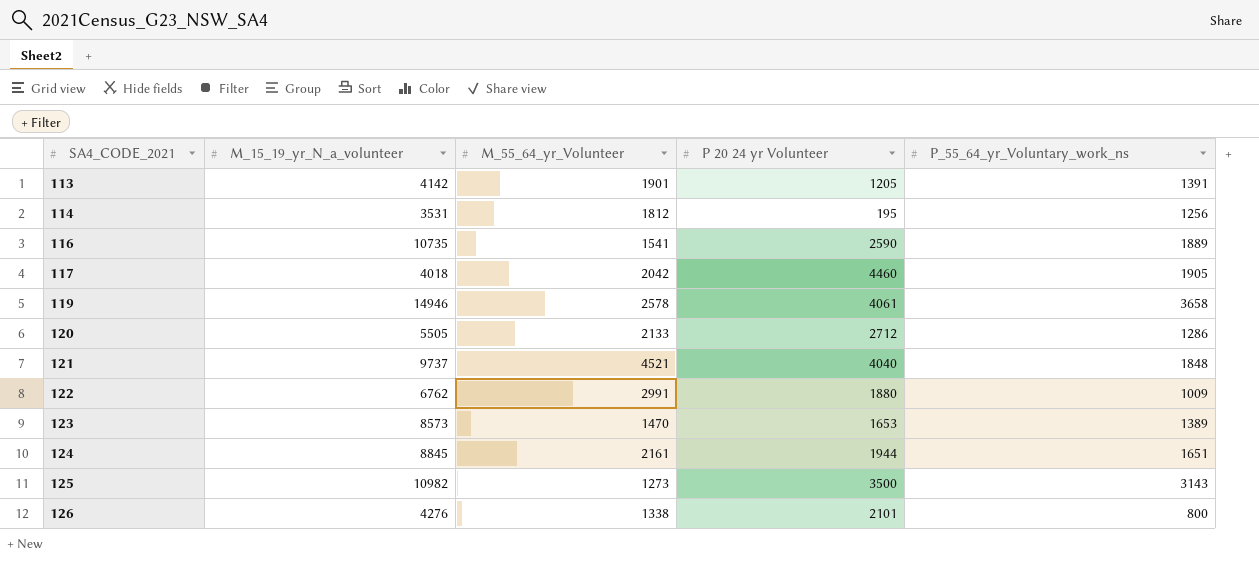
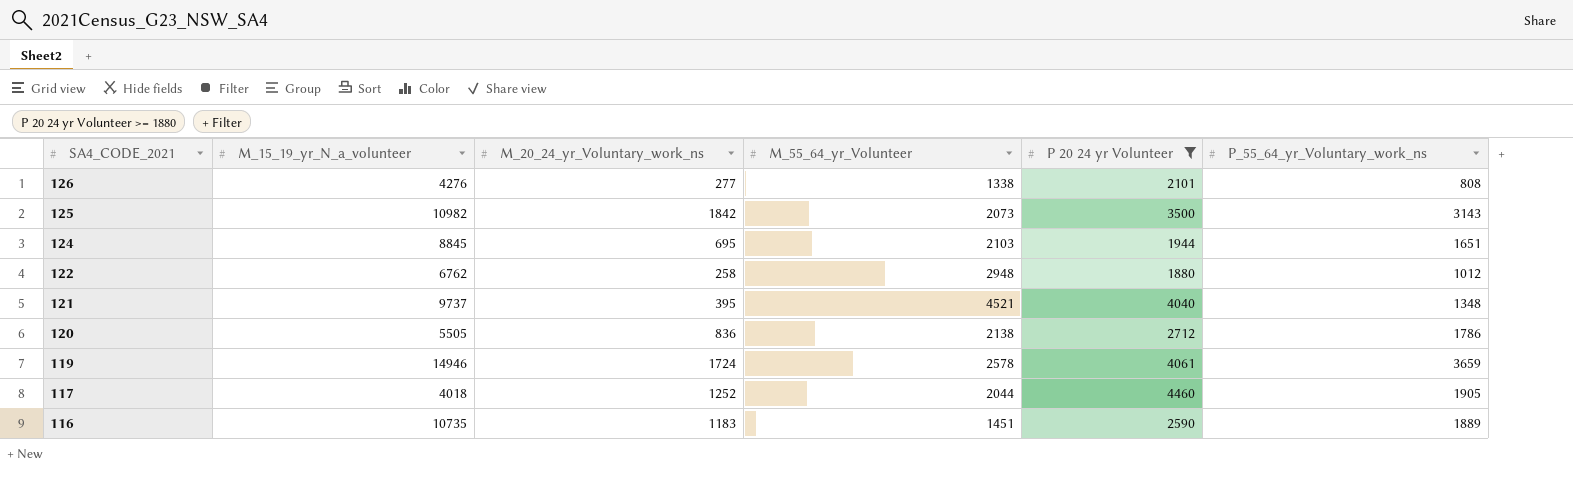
filter: none -> P 20 24 yr Volunteer >= 1880
row order: SA4_CODE_2021 ascending -> SA4_CODE_2021 descending
column M_20_24_yr_Voluntary_work_ns | position: none -> 3
126 | P_55_64_yr_Voluntary_work_ns: 800 -> 808
125 | M_55_64_yr_Volunteer: 1273 -> 2073
124 | M_55_64_yr_Volunteer: 2161 -> 2103
122 | M_55_64_yr_Volunteer: 2991 -> 2948
122 | P_55_64_yr_Voluntary_work_ns: 1009 -> 1012
121 | P_55_64_yr_Voluntary_work_ns: 1848 -> 1348
120 | M_55_64_yr_Volunteer: 2133 -> 2138
120 | P_55_64_yr_Voluntary_work_ns: 1286 -> 1786
119 | P_55_64_yr_Voluntary_work_ns: 3658 -> 3659
117 | M_55_64_yr_Volunteer: 2042 -> 2044
116 | M_55_64_yr_Volunteer: 1541 -> 1451

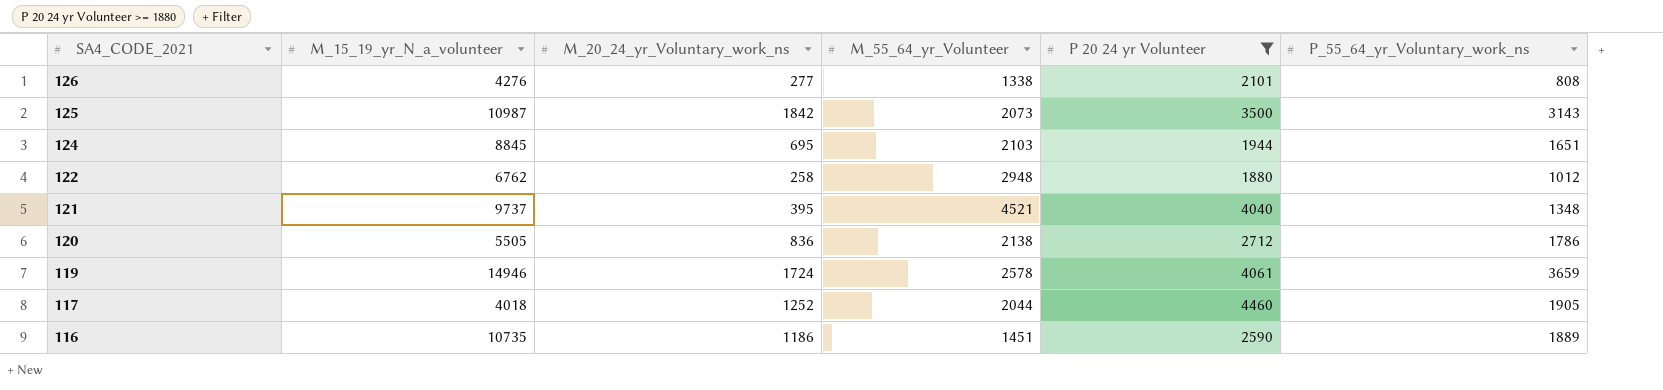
125 | M_15_19_yr_N_a_volunteer: 10982 -> 10987
116 | M_20_24_yr_Voluntary_work_ns: 1183 -> 1186

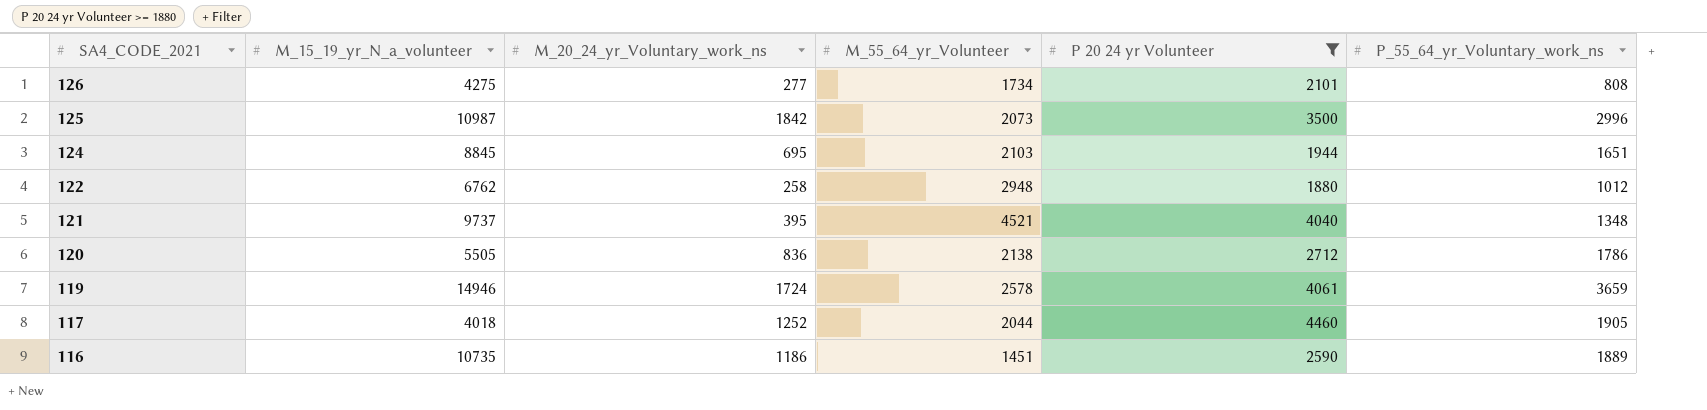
126 | M_15_19_yr_N_a_volunteer: 4276 -> 4275
126 | M_55_64_yr_Volunteer: 1338 -> 1734
125 | P_55_64_yr_Voluntary_work_ns: 3143 -> 2996

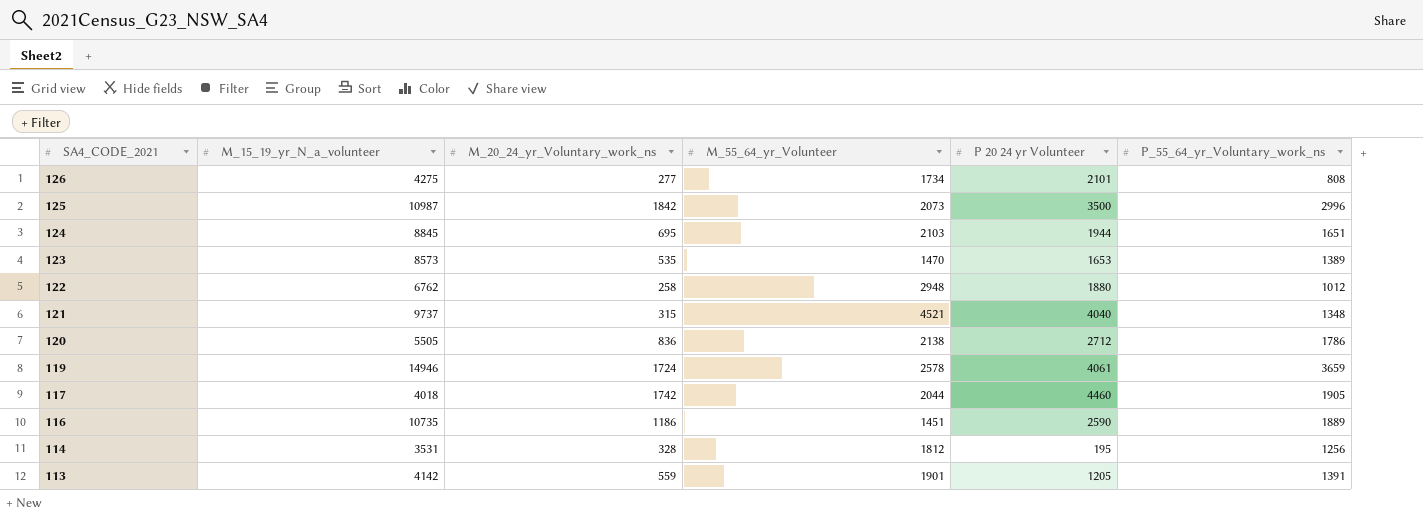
filter: P 20 24 yr Volunteer >= 1880 -> none
121 | M_20_24_yr_Voluntary_work_ns: 395 -> 315
117 | M_20_24_yr_Voluntary_work_ns: 1252 -> 1742

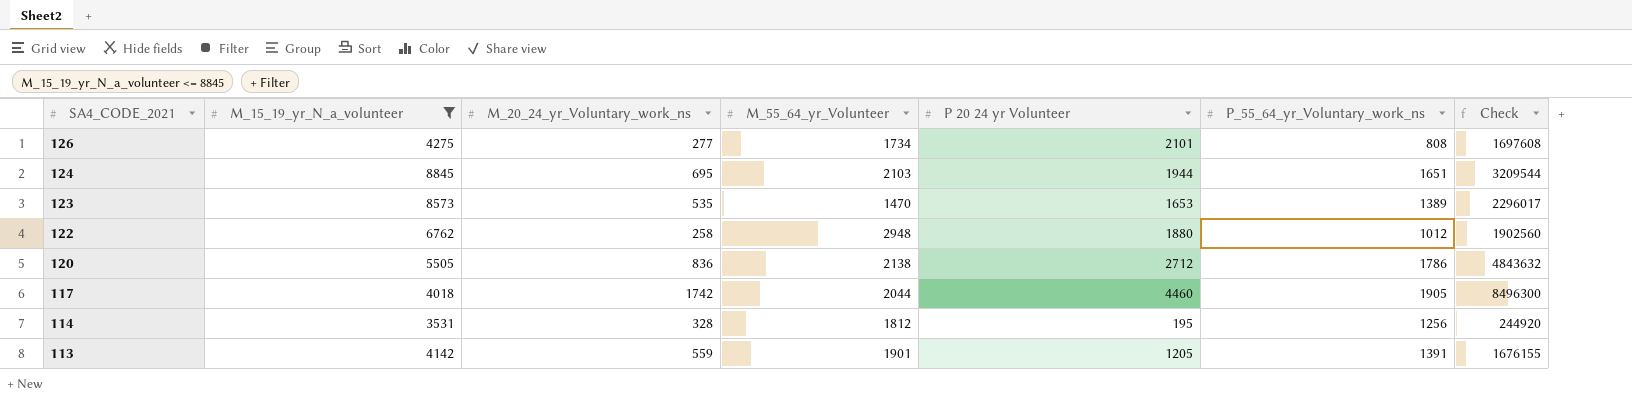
filter: none -> M_15_19_yr_N_a_volunteer <= 8845
column Check | formula: none -> [P 20 24 yr Volunteer] * [P_55_64_yr_Voluntary_work_ns]

